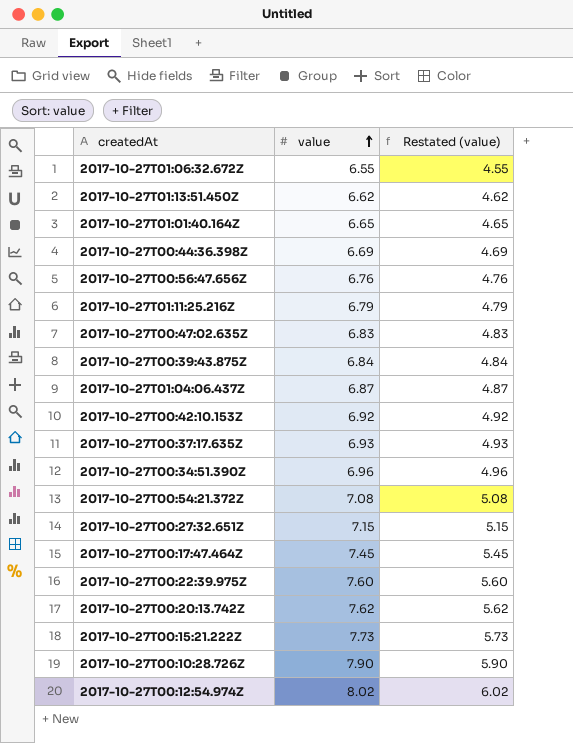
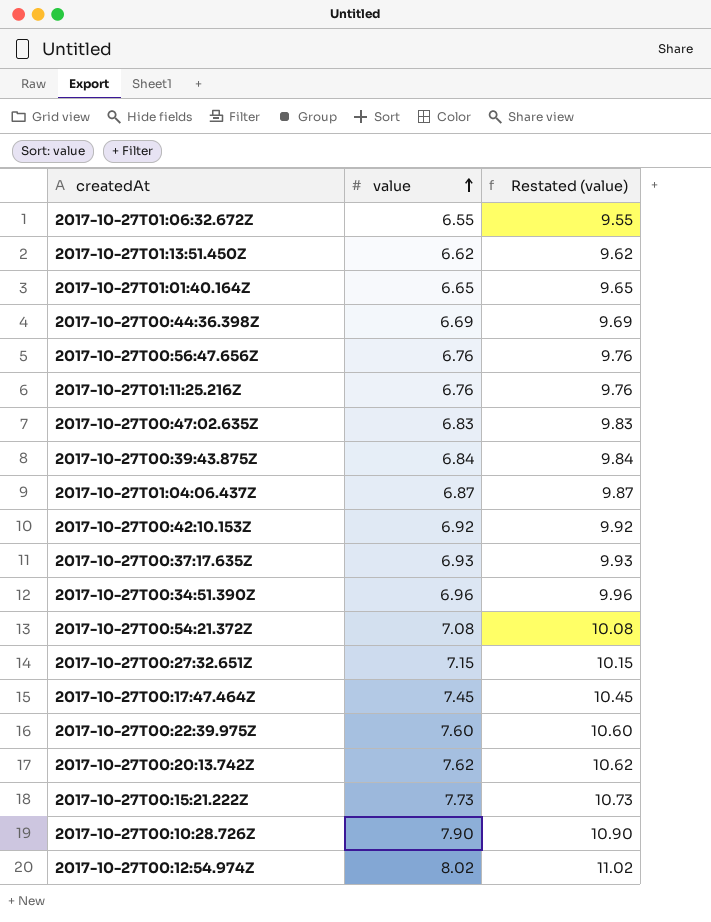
column Restated (value) | formula: [value] - 2 -> [value] + 3
2017-10-27T01:11:25.216Z | value: 6.79 -> 6.76

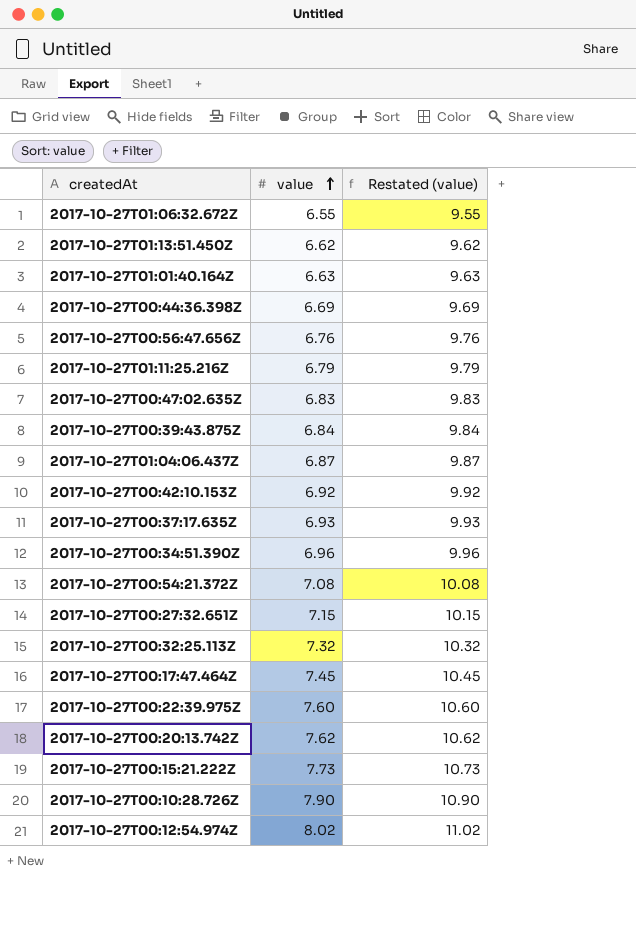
2017-10-27T01:01:40.164Z | value: 6.65 -> 6.63
2017-10-27T01:01:40.164Z | Restated (value): 9.65 -> 9.63
2017-10-27T01:11:25.216Z | value: 6.76 -> 6.79
2017-10-27T01:11:25.216Z | Restated (value): 9.76 -> 9.79
row 2017-10-27T00:32:25.113Z: none -> 7.32 | 10.32

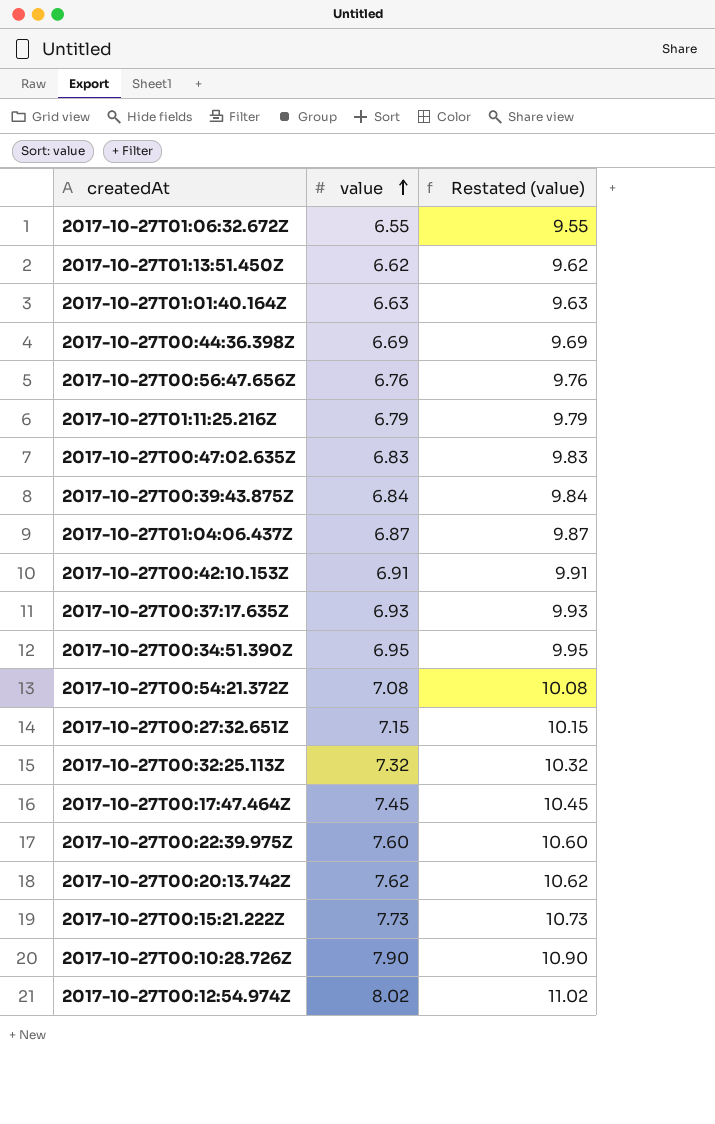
2017-10-27T00:42:10.153Z | value: 6.92 -> 6.91
2017-10-27T00:42:10.153Z | Restated (value): 9.92 -> 9.91
2017-10-27T00:34:51.390Z | value: 6.96 -> 6.95
2017-10-27T00:34:51.390Z | Restated (value): 9.96 -> 9.95

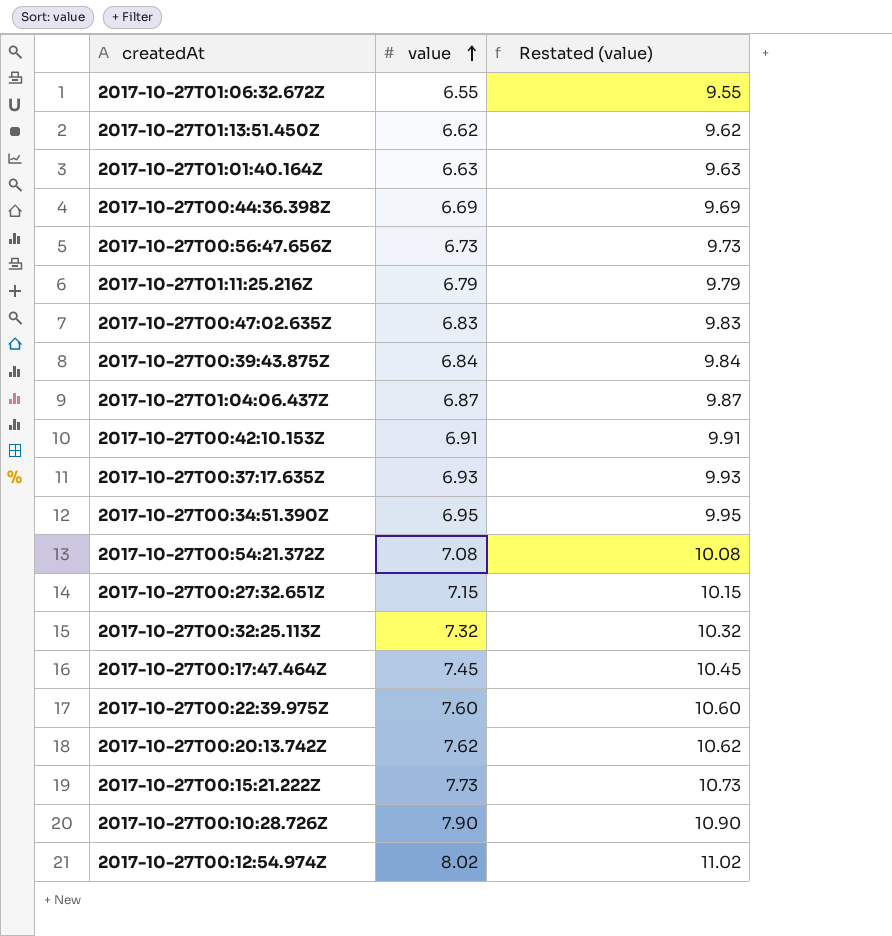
2017-10-27T00:56:47.656Z | value: 6.76 -> 6.73
2017-10-27T00:56:47.656Z | Restated (value): 9.76 -> 9.73

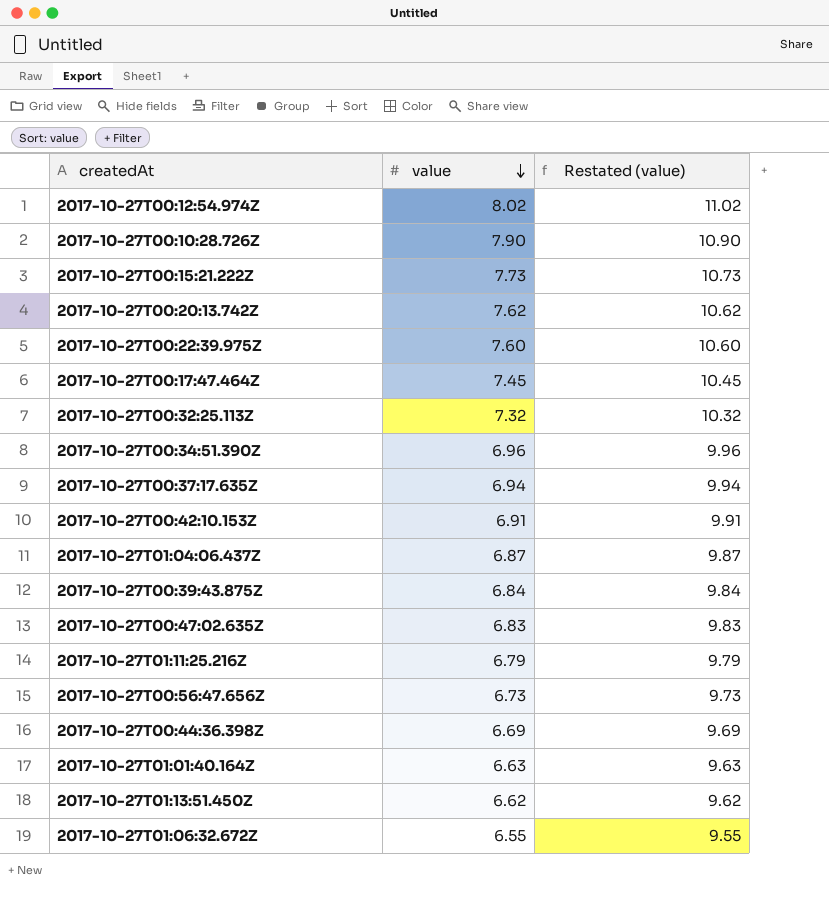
row order: value ascending -> value descending
row 2017-10-27T00:54:21.372Z: 7.08 | 10.08 -> none
row 2017-10-27T00:27:32.651Z: 7.15 | 10.15 -> none
2017-10-27T00:34:51.390Z | value: 6.95 -> 6.96
2017-10-27T00:34:51.390Z | Restated (value): 9.95 -> 9.96
2017-10-27T00:37:17.635Z | value: 6.93 -> 6.94
2017-10-27T00:37:17.635Z | Restated (value): 9.93 -> 9.94

